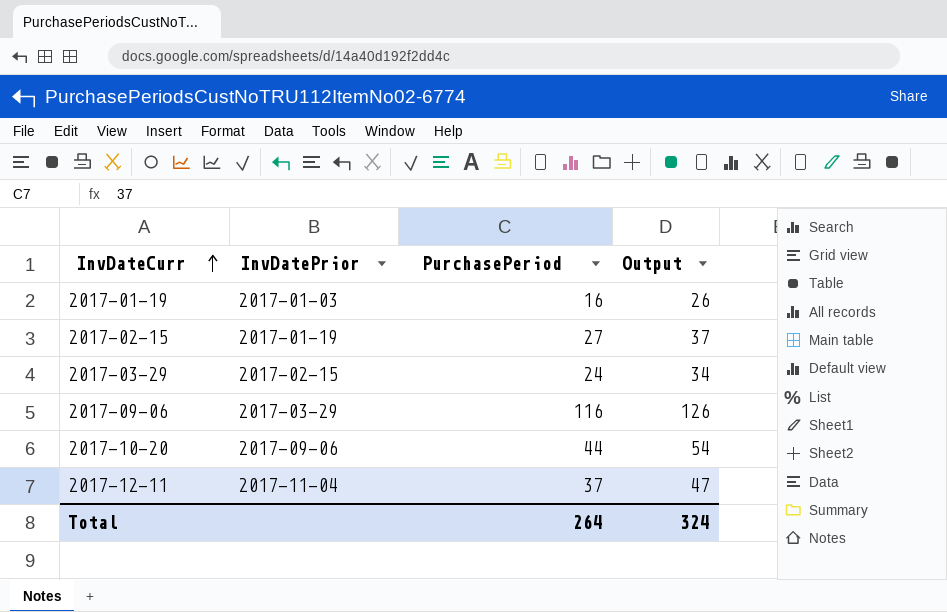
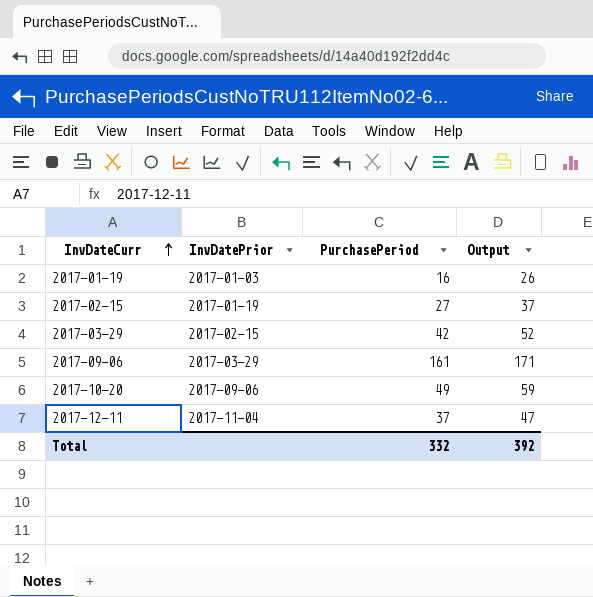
2017-03-29 | PurchasePeriod: 24 -> 42
2017-03-29 | Output: 34 -> 52
2017-09-06 | PurchasePeriod: 116 -> 161
2017-09-06 | Output: 126 -> 171
2017-10-20 | PurchasePeriod: 44 -> 49
2017-10-20 | Output: 54 -> 59
Total | PurchasePeriod: 264 -> 332
Total | Output: 324 -> 392

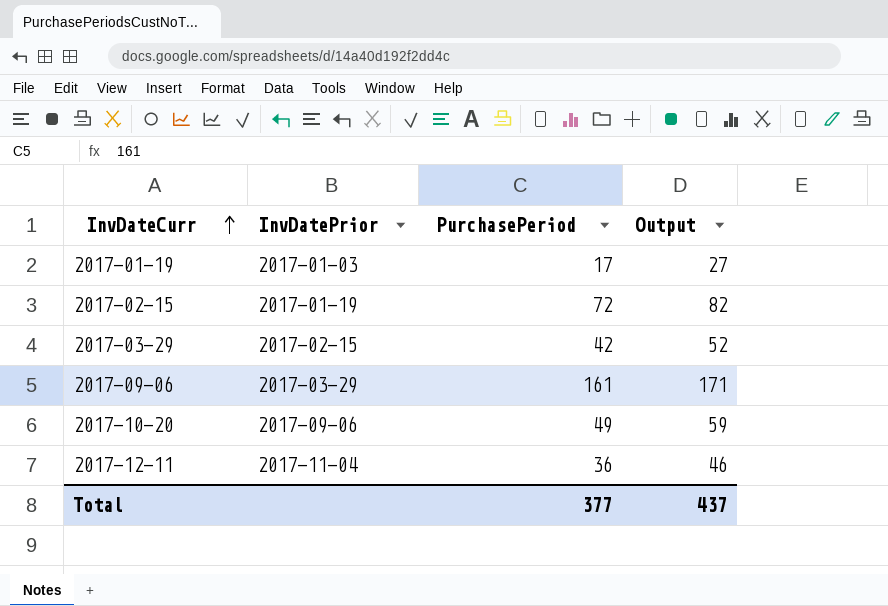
2017-01-19 | PurchasePeriod: 16 -> 17
2017-01-19 | Output: 26 -> 27
2017-02-15 | PurchasePeriod: 27 -> 72
2017-02-15 | Output: 37 -> 82
2017-12-11 | PurchasePeriod: 37 -> 36
2017-12-11 | Output: 47 -> 46
Total | PurchasePeriod: 332 -> 377
Total | Output: 392 -> 437

